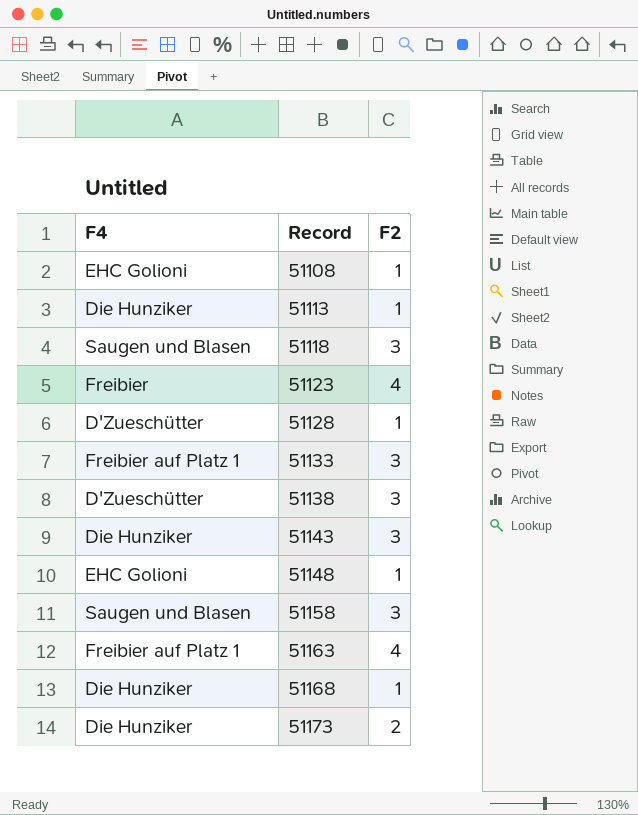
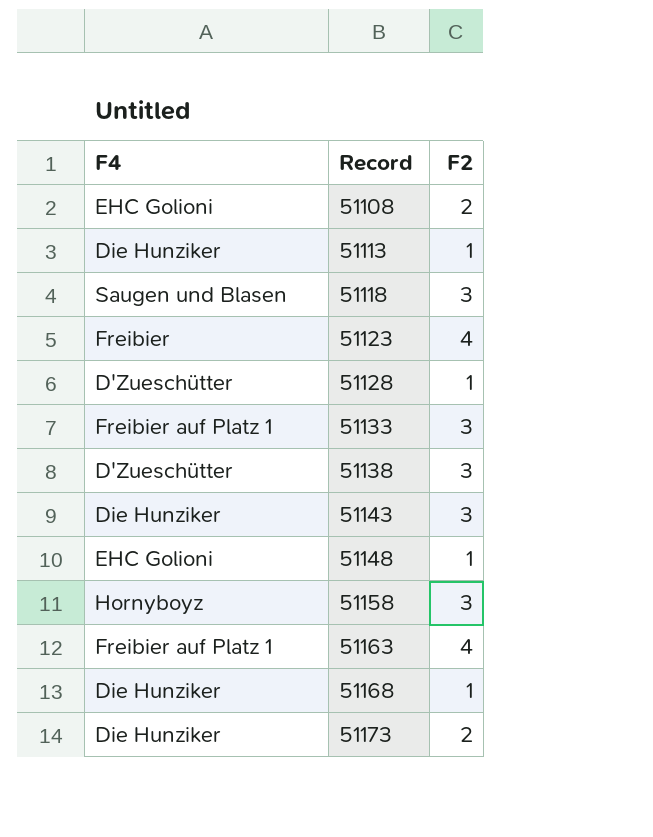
51108 | F2: 1 -> 2
51158 | F4: Saugen und Blasen -> Hornyboyz

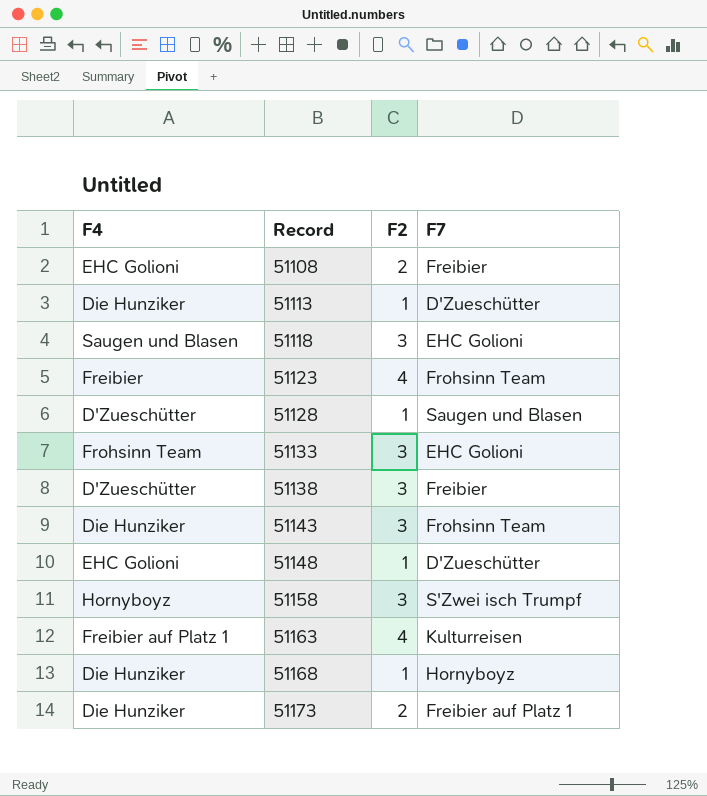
column F7 | position: none -> 4
51133 | F4: Freibier auf Platz 1 -> Frohsinn Team

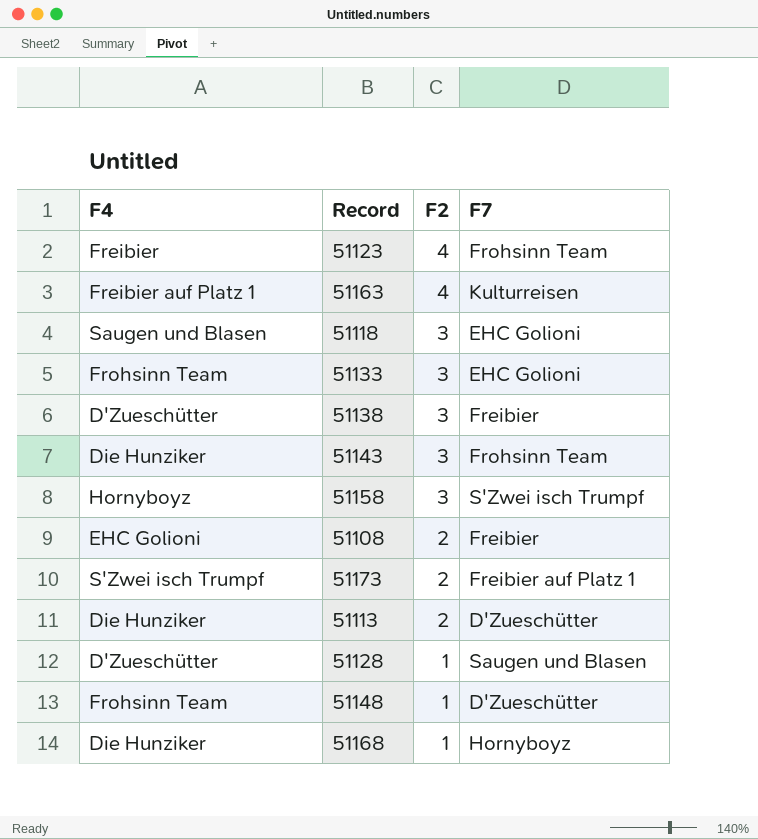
row order: Record ascending -> F2 descending
51173 | F4: Die Hunziker -> S'Zwei isch Trumpf
51113 | F2: 1 -> 2
51148 | F4: EHC Golioni -> Frohsinn Team

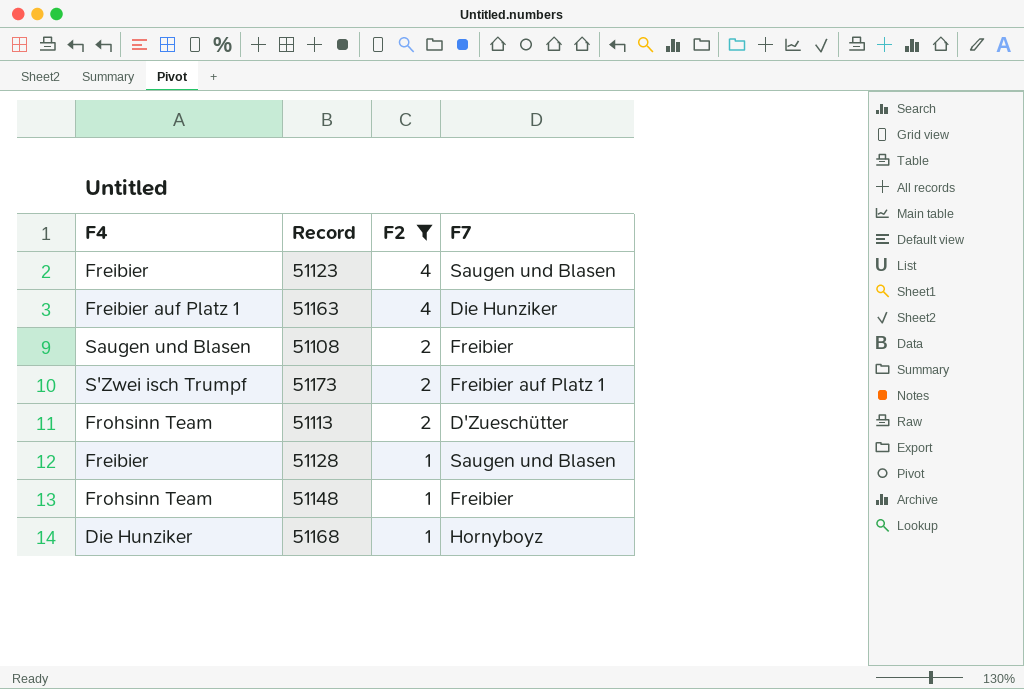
filter: none -> F2 != 3
51123 | F7: Frohsinn Team -> Saugen und Blasen
51163 | F7: Kulturreisen -> Die Hunziker
51108 | F4: EHC Golioni -> Saugen und Blasen
51113 | F4: Die Hunziker -> Frohsinn Team
51128 | F4: D'Zueschütter -> Freibier
51148 | F7: D'Zueschütter -> Freibier

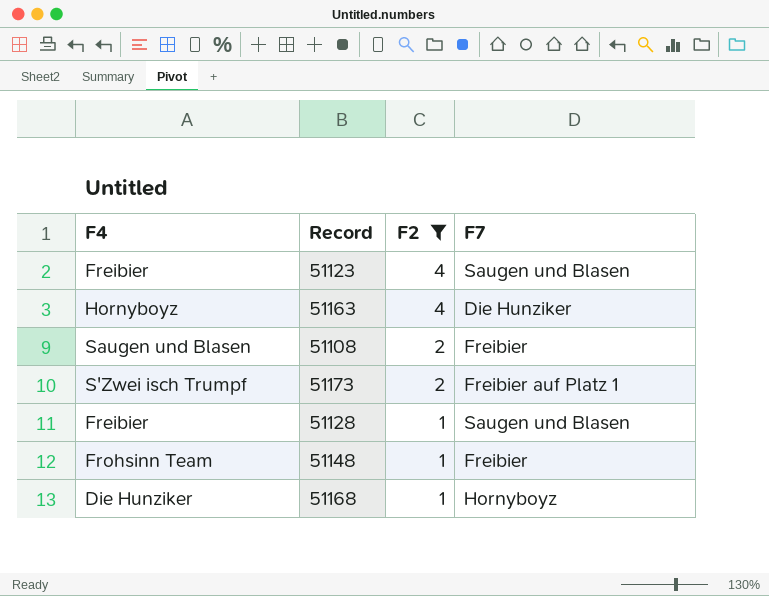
row 51113: Frohsinn Team | 2 | D'Zueschütter -> none
51163 | F4: Freibier auf Platz 1 -> Hornyboyz

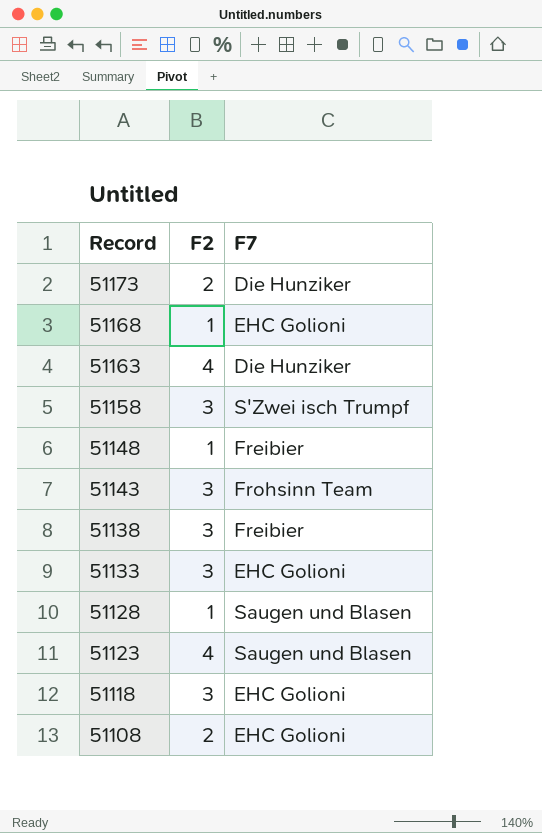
filter: F2 != 3 -> none
row order: F2 descending -> Record descending
column F4 | position: 1 -> none
51173 | F7: Freibier auf Platz 1 -> Die Hunziker
51168 | F7: Hornyboyz -> EHC Golioni
51108 | F7: Freibier -> EHC Golioni

